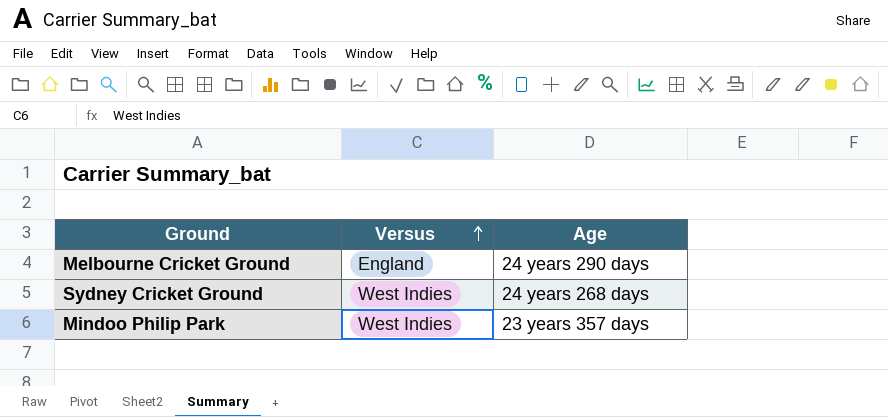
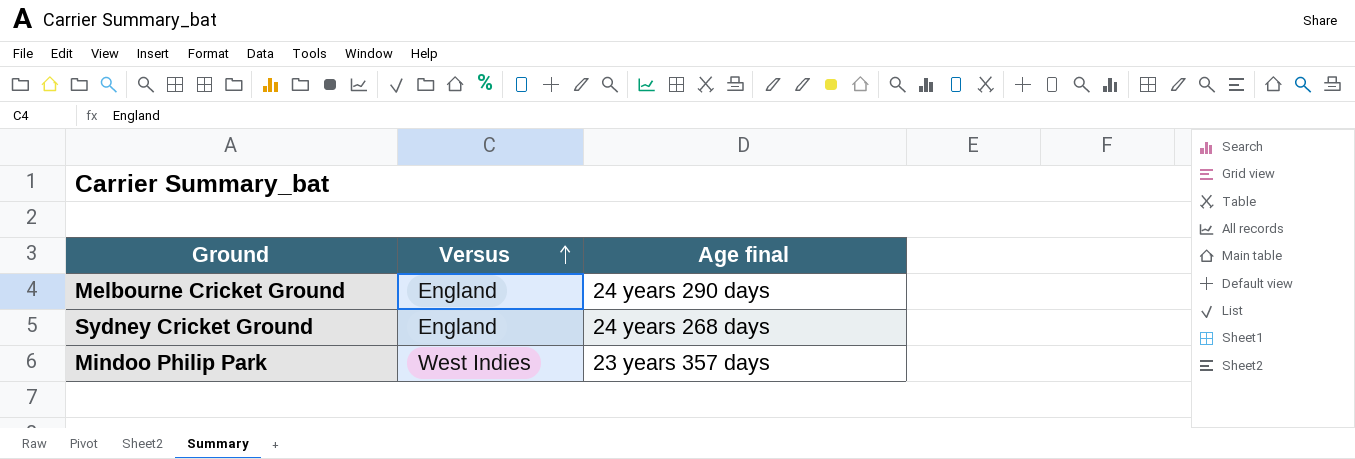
column name: Age -> Age final
Sydney Cricket Ground | Versus: West Indies -> England

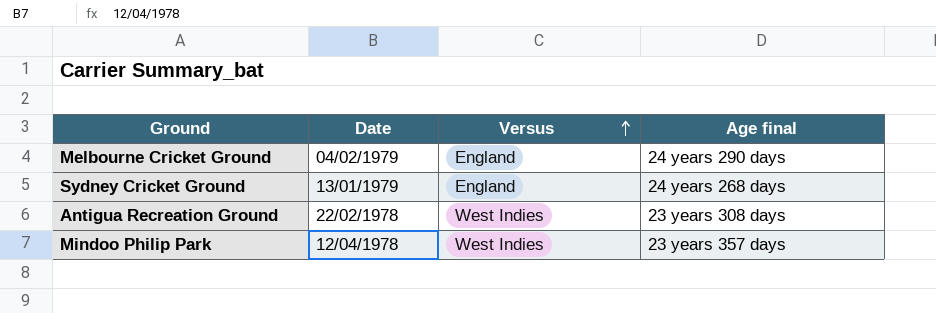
column Date | position: none -> 2
row Antigua Recreation Ground: none -> 22/02/1978 | West Indies | 23 years 308 days

